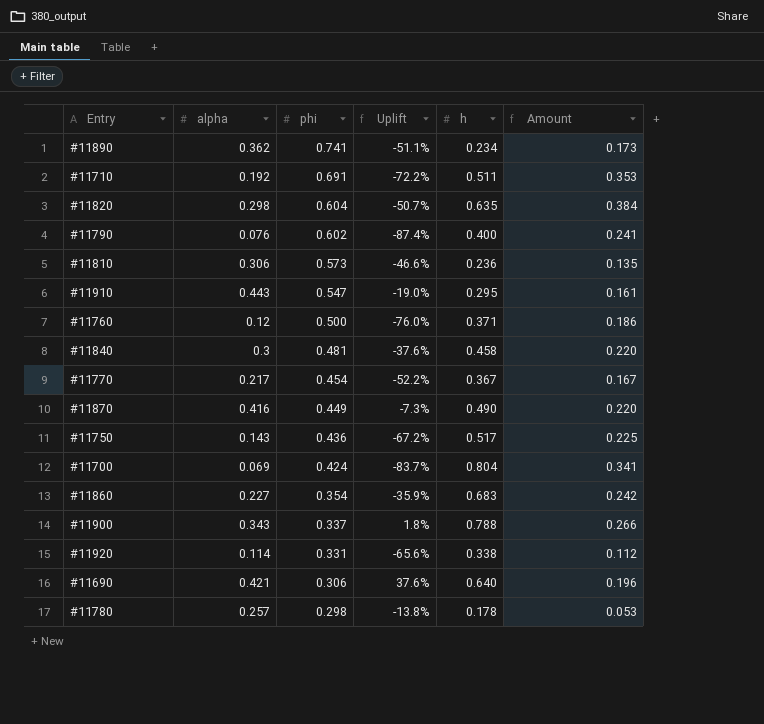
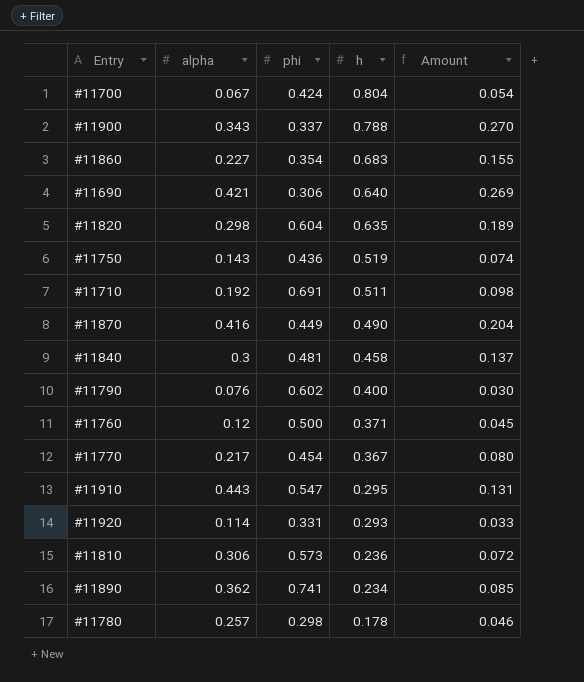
row order: phi descending -> h descending
column Uplift | formula: ([alpha] - [phi]) / [phi] -> none
column Amount | formula: [phi] * [h] -> [alpha] * [h]
#11700 | alpha: 0.069 -> 0.067
#11750 | h: 0.517 -> 0.519
#11920 | h: 0.338 -> 0.293

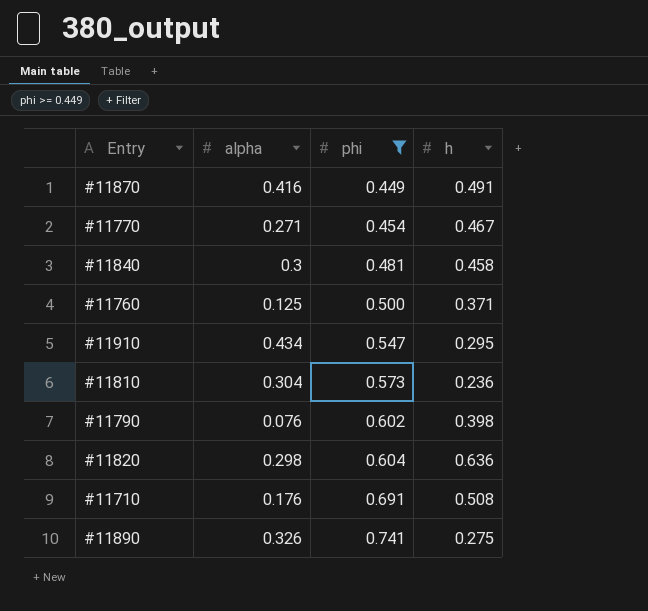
filter: none -> phi >= 0.449
row order: h descending -> phi ascending
column Amount | formula: [alpha] * [h] -> none
#11870 | h: 0.490 -> 0.491
#11770 | alpha: 0.217 -> 0.271
#11770 | h: 0.367 -> 0.467
#11760 | alpha: 0.12 -> 0.125
#11910 | alpha: 0.443 -> 0.434
#11810 | alpha: 0.306 -> 0.304
#11790 | h: 0.400 -> 0.398
#11820 | h: 0.635 -> 0.636
#11710 | alpha: 0.192 -> 0.176
#11710 | h: 0.511 -> 0.508
#11890 | alpha: 0.362 -> 0.326
#11890 | h: 0.234 -> 0.275

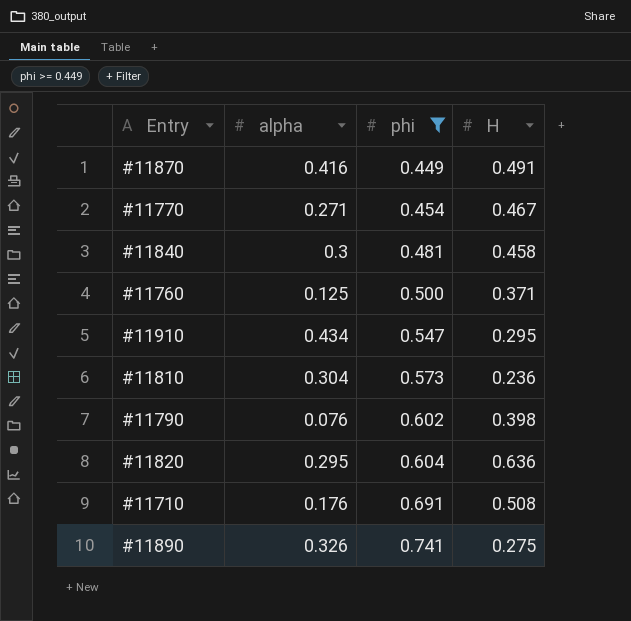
column name: h -> H
#11820 | alpha: 0.298 -> 0.295

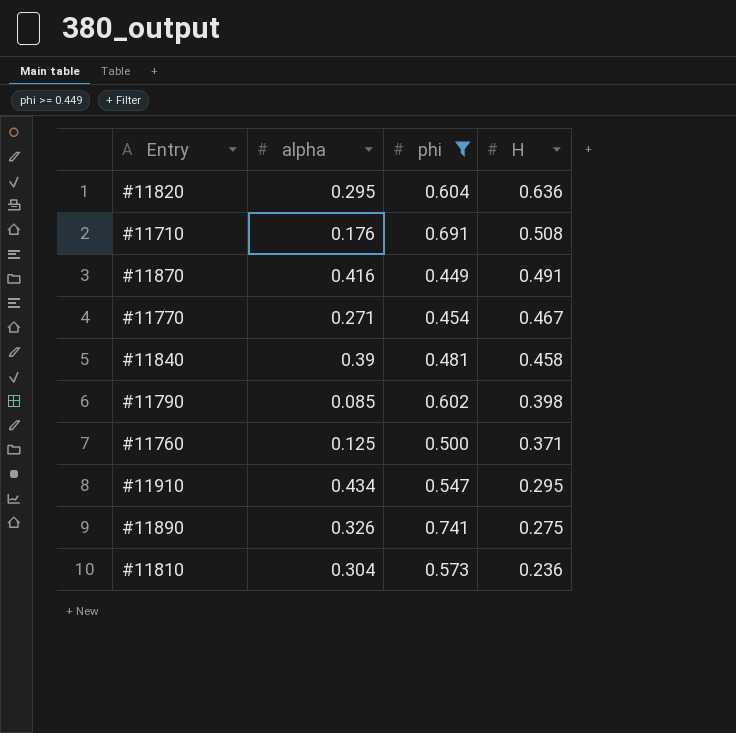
row order: phi ascending -> H descending
#11840 | alpha: 0.3 -> 0.39
#11790 | alpha: 0.076 -> 0.085

